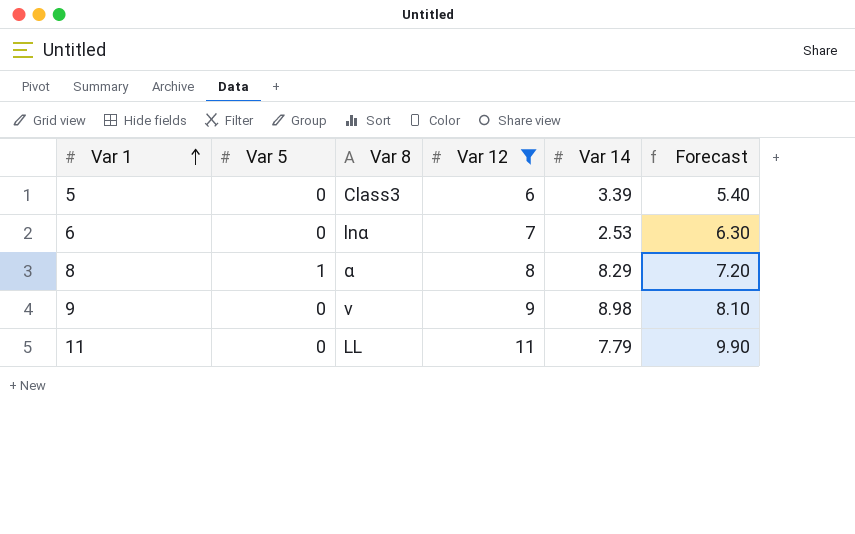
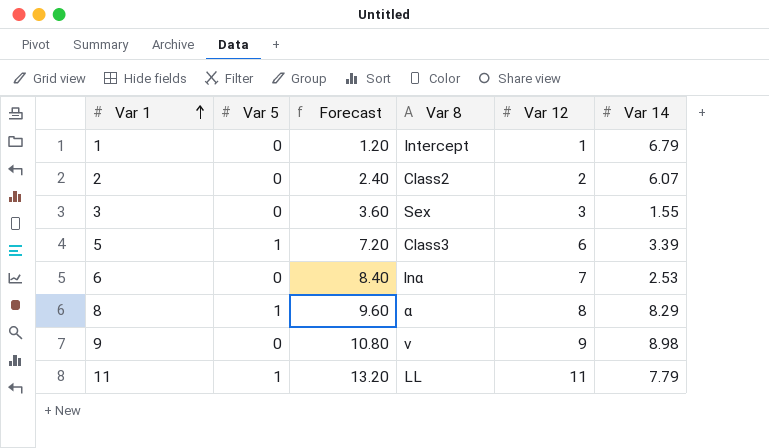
filter: Var 12 >= 6 -> none
column Forecast | formula: [Var 12] * 0.9 -> [Var 12] * 1.2
column Forecast | position: 6 -> 3
5 | Var 5: 0 -> 1
11 | Var 5: 0 -> 1

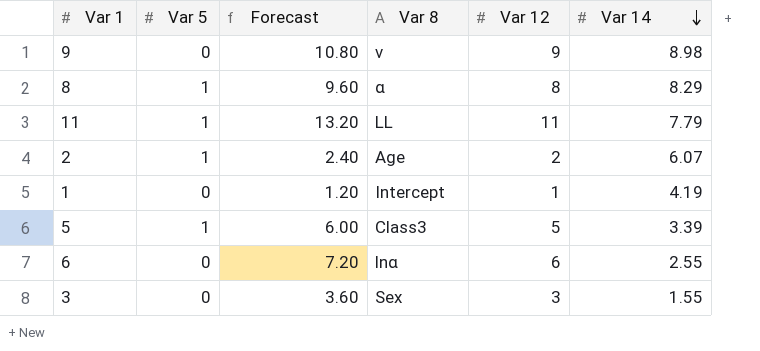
row order: Var 1 ascending -> Var 14 descending
2 | Var 5: 0 -> 1
2 | Var 8: Class2 -> Age
1 | Var 14: 6.79 -> 4.19
5 | Forecast: 7.20 -> 6.00
5 | Var 12: 6 -> 5
6 | Forecast: 8.40 -> 7.20
6 | Var 12: 7 -> 6
6 | Var 14: 2.53 -> 2.55

